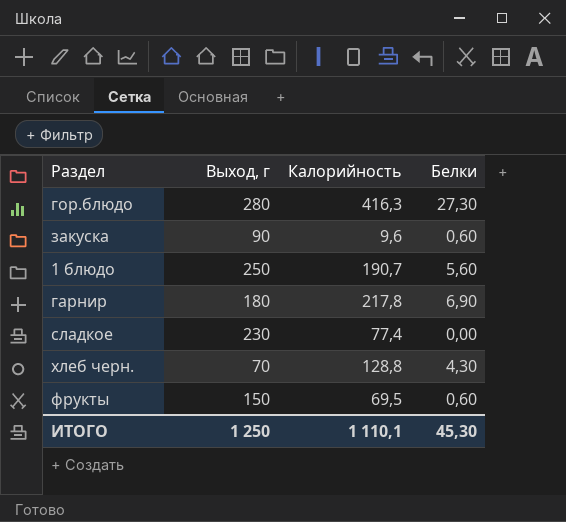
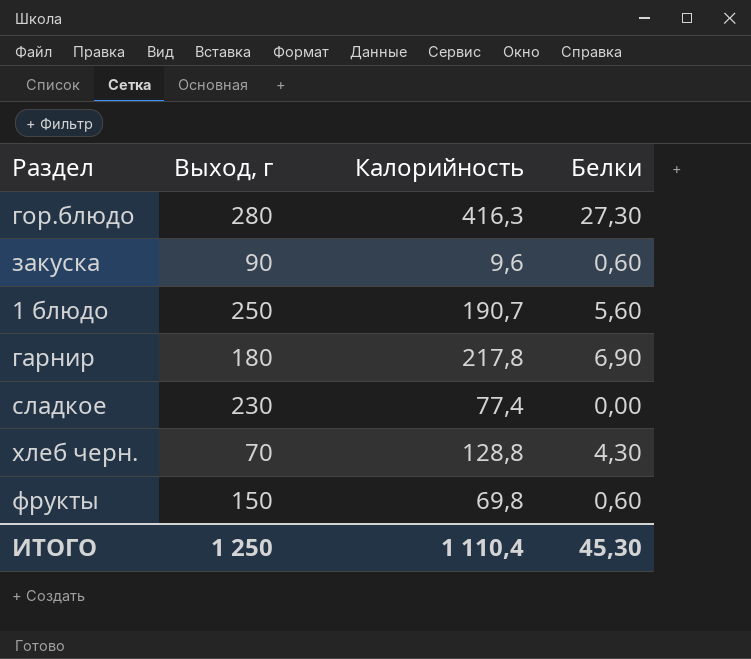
фрукты | Калорийность: 69,5 -> 69,8
ИТОГО | Калорийность: 1 110,1 -> 1 110,4

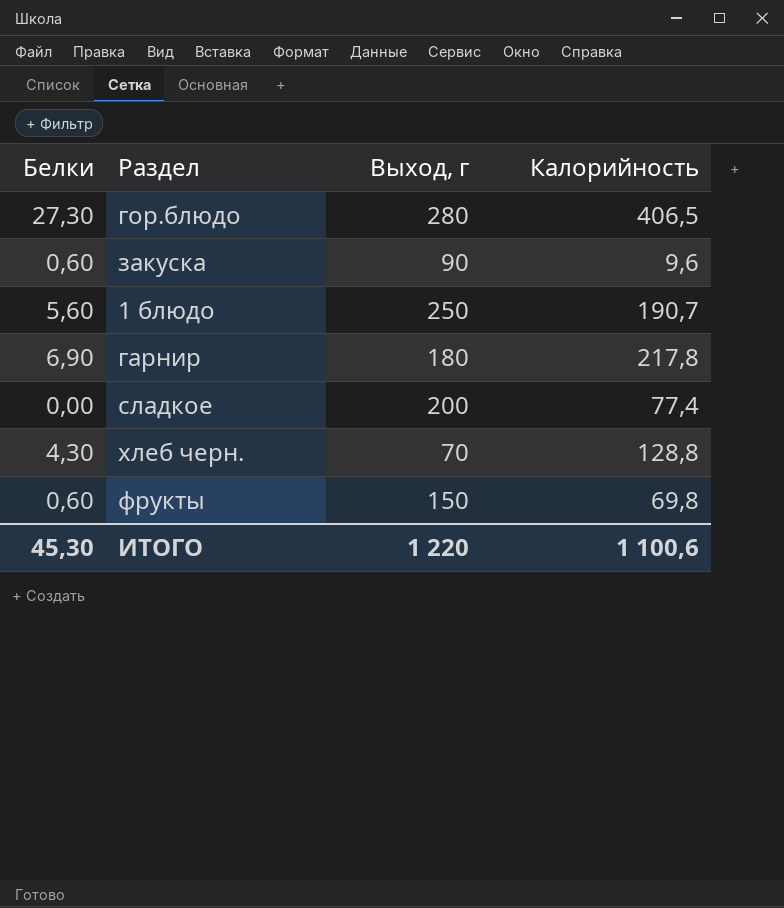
column Белки | position: 4 -> 1
гор.блюдо | Калорийность: 416,3 -> 406,5
сладкое | Выход, г: 230 -> 200
ИТОГО | Выход, г: 1 250 -> 1 220
ИТОГО | Калорийность: 1 110,4 -> 1 100,6

